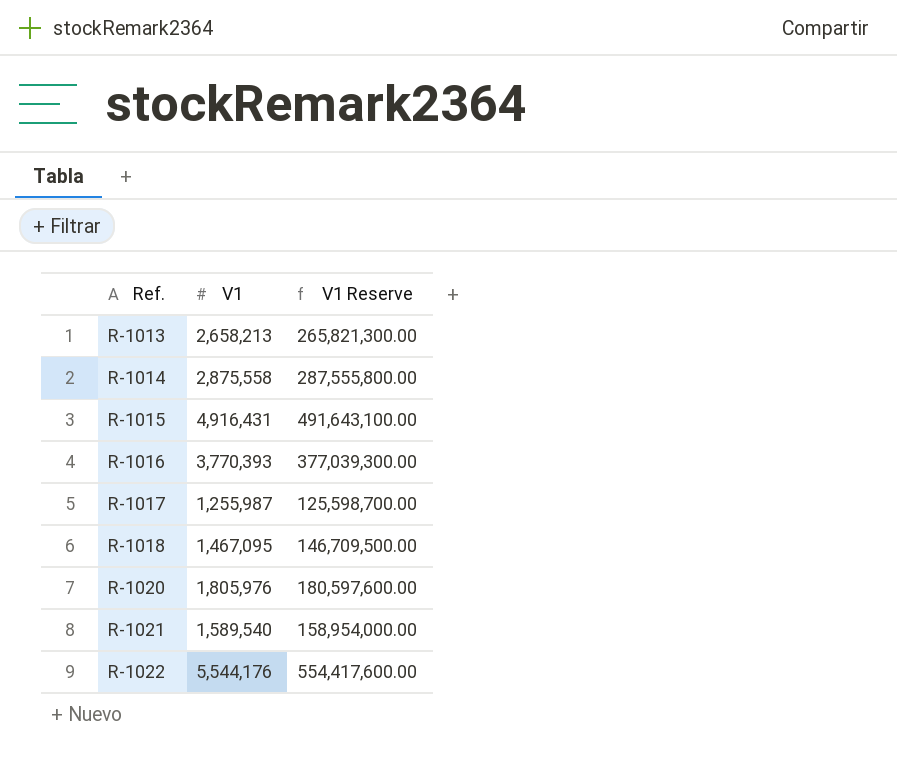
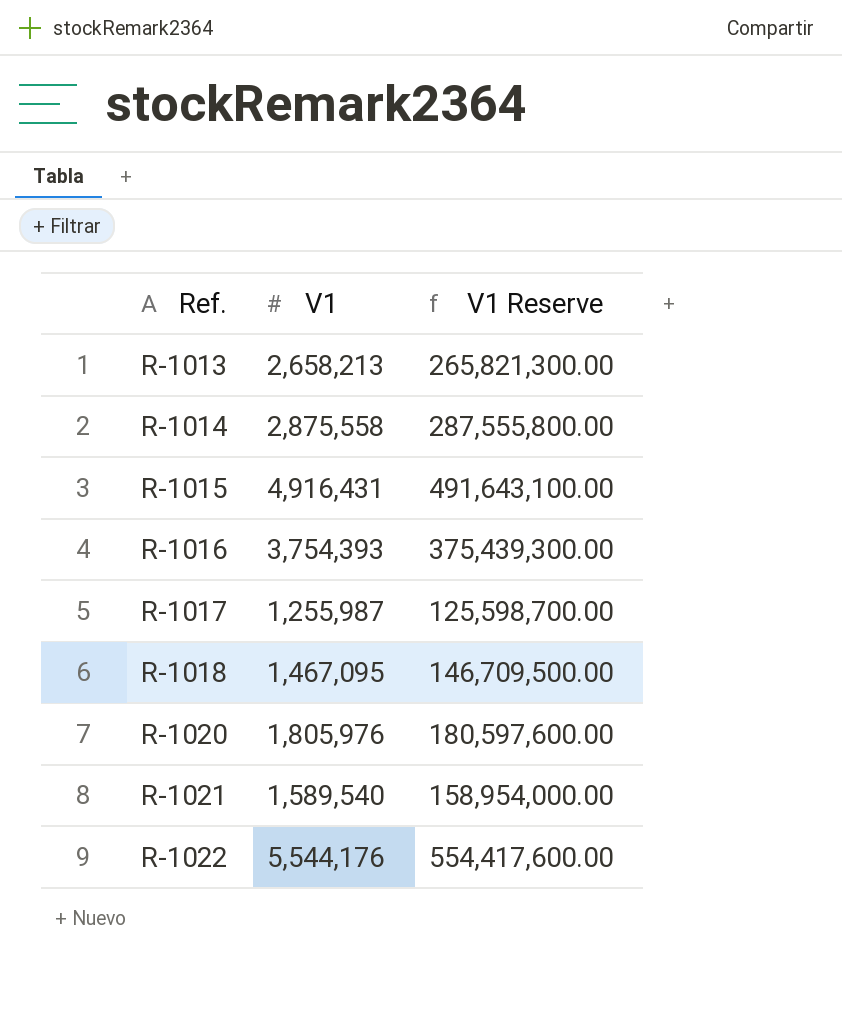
R-1016 | V1: 3,770,393 -> 3,754,393
R-1016 | V1 Reserve: 377,039,300.00 -> 375,439,300.00

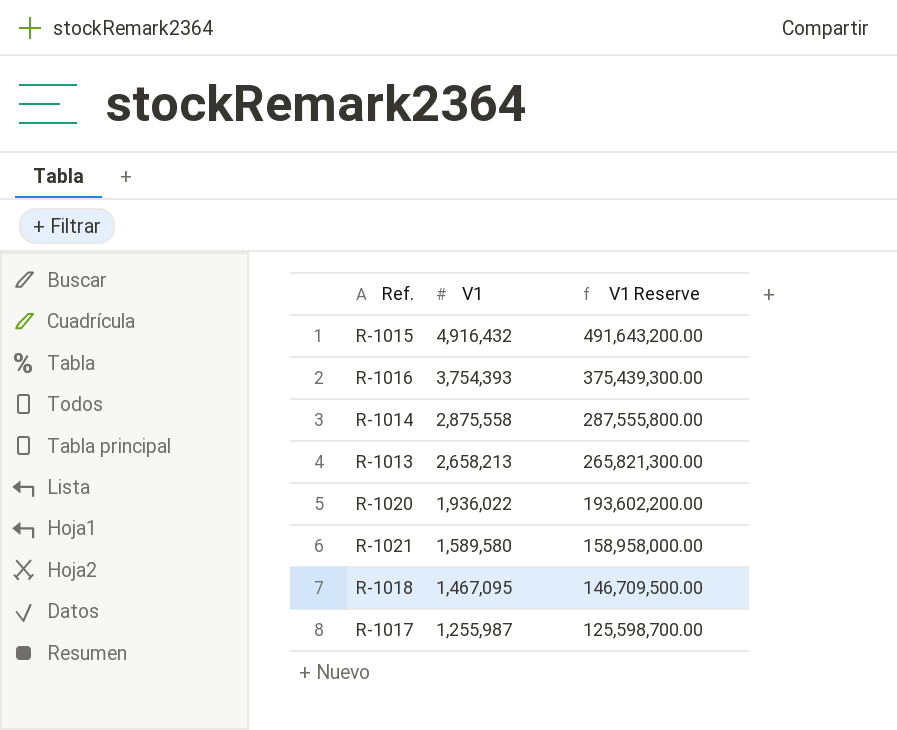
row order: Ref. ascending -> V1 descending
row R-1022: 5,544,176 | 554,417,600.00 -> none
R-1015 | V1: 4,916,431 -> 4,916,432
R-1015 | V1 Reserve: 491,643,100.00 -> 491,643,200.00
R-1020 | V1: 1,805,976 -> 1,936,022
R-1020 | V1 Reserve: 180,597,600.00 -> 193,602,200.00
R-1021 | V1: 1,589,540 -> 1,589,580
R-1021 | V1 Reserve: 158,954,000.00 -> 158,958,000.00

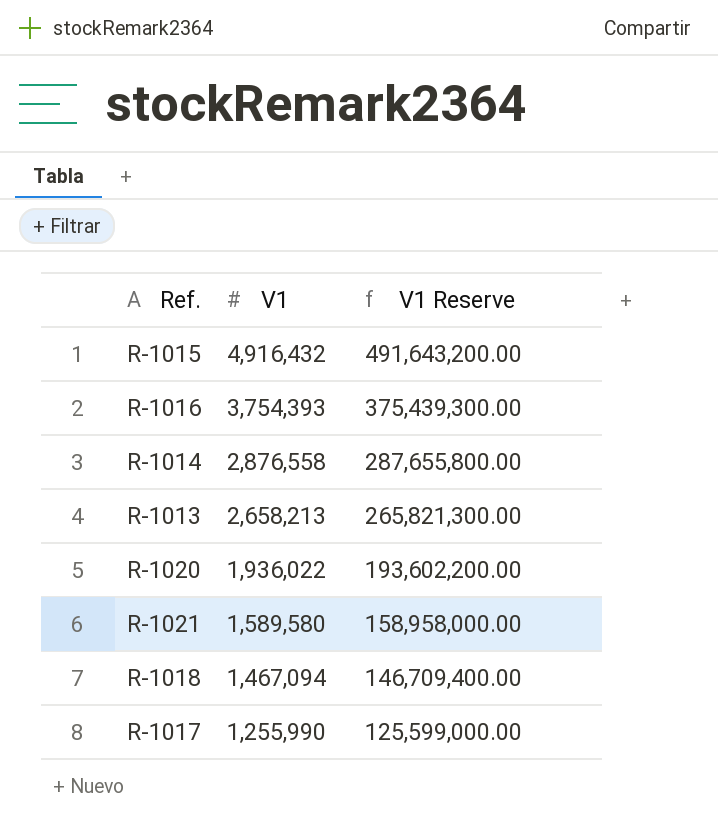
R-1014 | V1: 2,875,558 -> 2,876,558
R-1014 | V1 Reserve: 287,555,800.00 -> 287,655,800.00
R-1018 | V1: 1,467,095 -> 1,467,094
R-1018 | V1 Reserve: 146,709,500.00 -> 146,709,400.00
R-1017 | V1: 1,255,987 -> 1,255,990
R-1017 | V1 Reserve: 125,598,700.00 -> 125,599,000.00

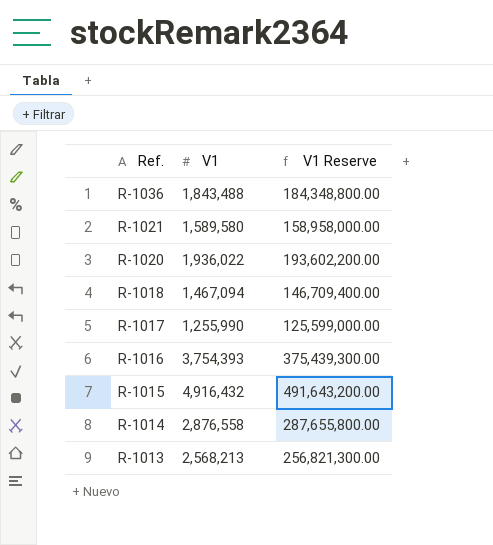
row order: V1 descending -> Ref. descending
row R-1036: none -> 1,843,488 | 184,348,800.00
R-1013 | V1: 2,658,213 -> 2,568,213
R-1013 | V1 Reserve: 265,821,300.00 -> 256,821,300.00

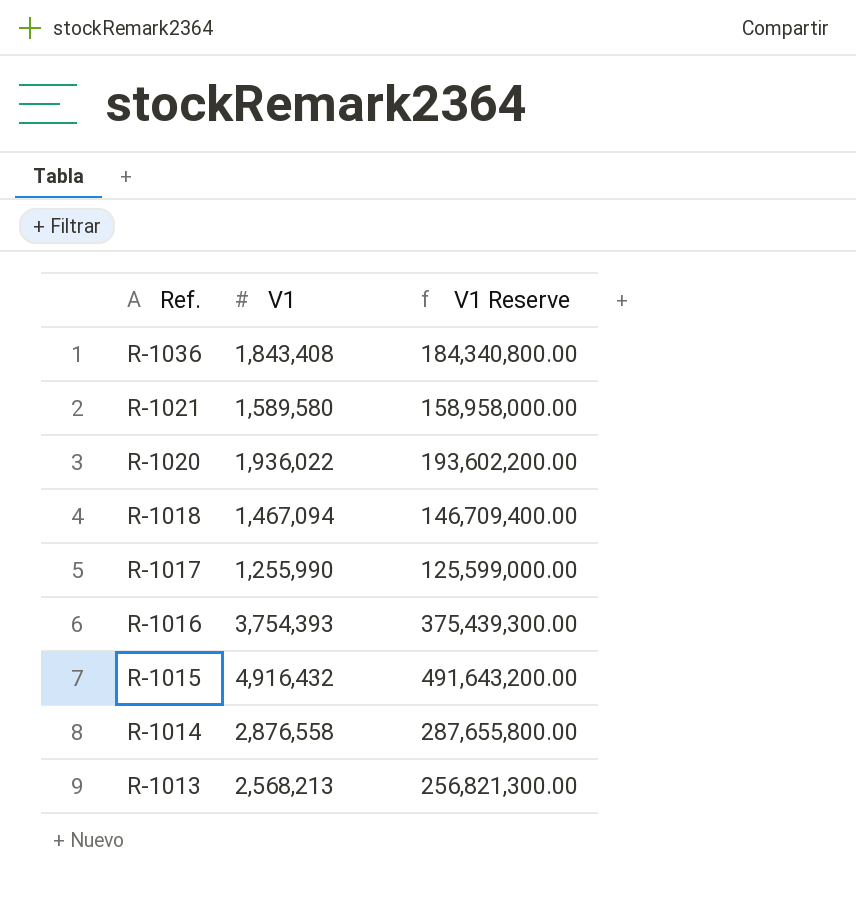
R-1036 | V1: 1,843,488 -> 1,843,408
R-1036 | V1 Reserve: 184,348,800.00 -> 184,340,800.00

